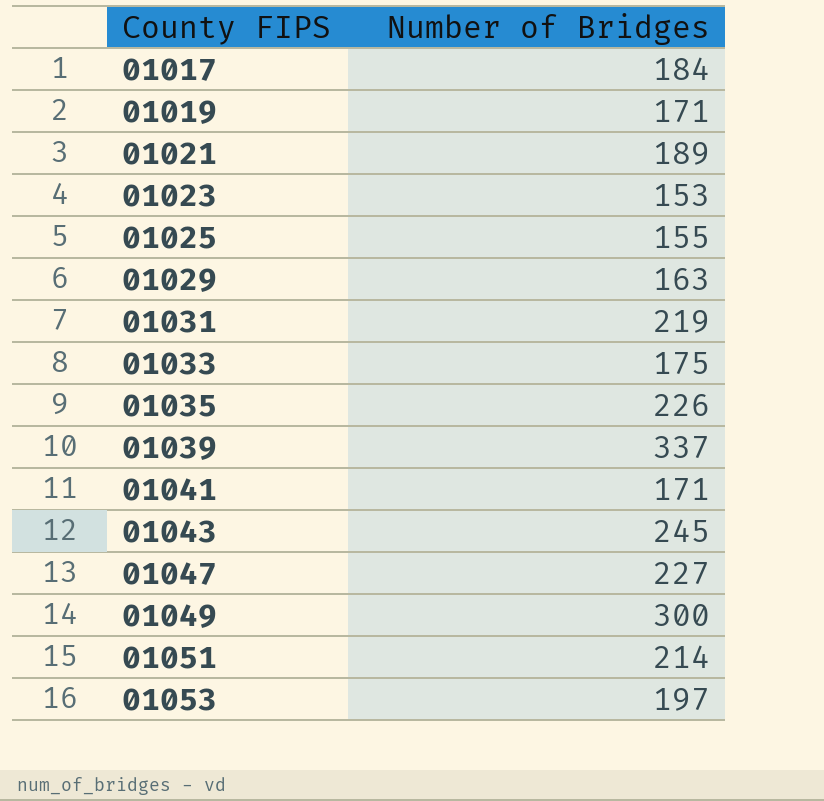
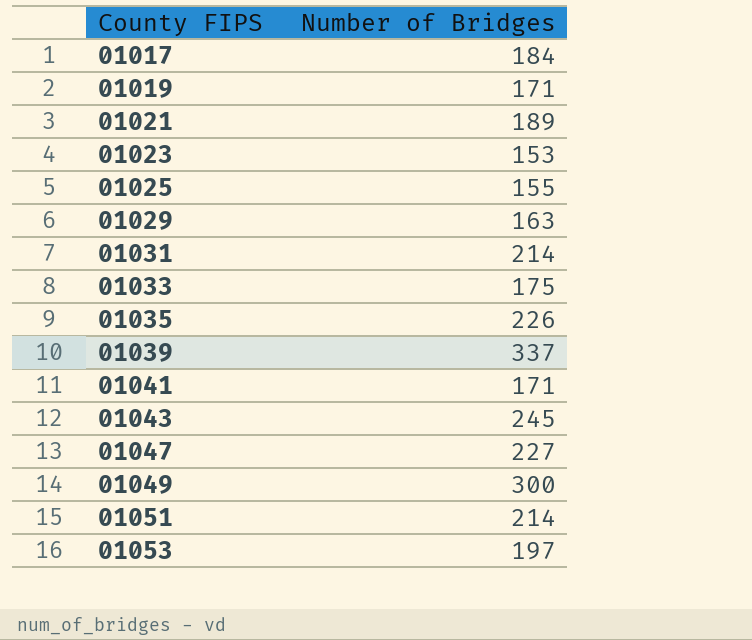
01031 | Number of Bridges: 219 -> 214

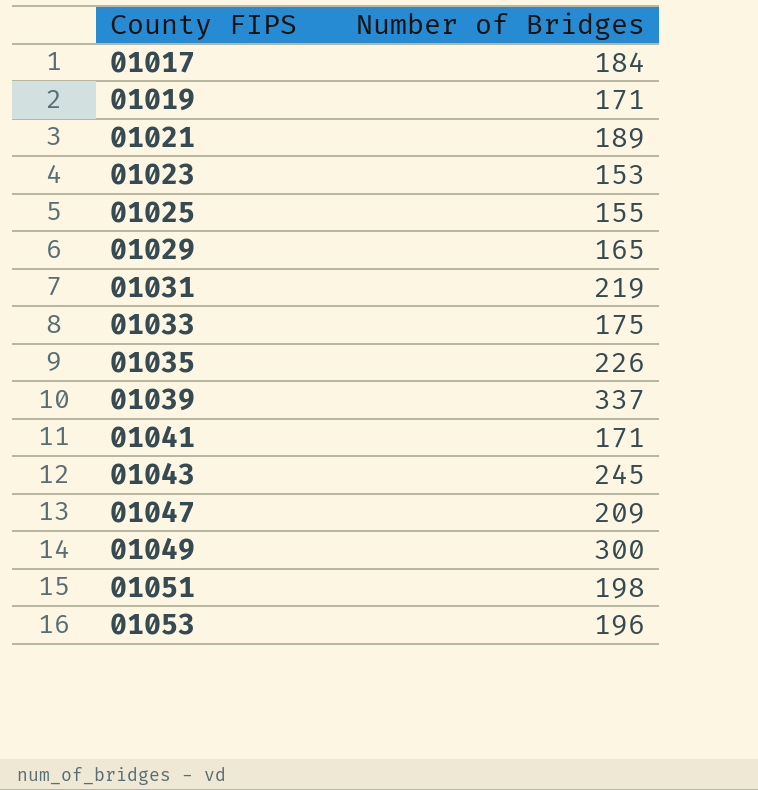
01029 | Number of Bridges: 163 -> 165
01031 | Number of Bridges: 214 -> 219
01047 | Number of Bridges: 227 -> 209
01051 | Number of Bridges: 214 -> 198
01053 | Number of Bridges: 197 -> 196

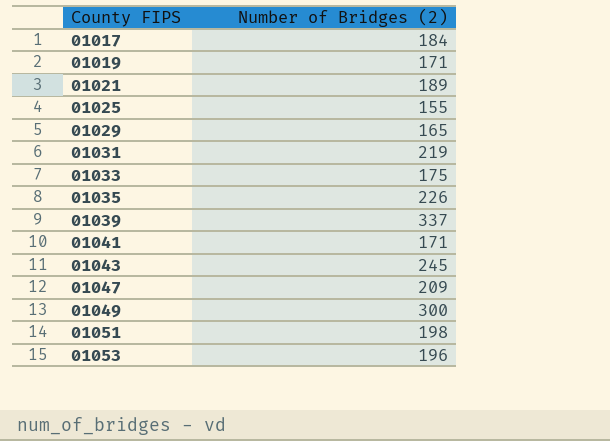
column name: Number of Bridges -> Number of Bridges (2)
row 01023: 153 -> none

